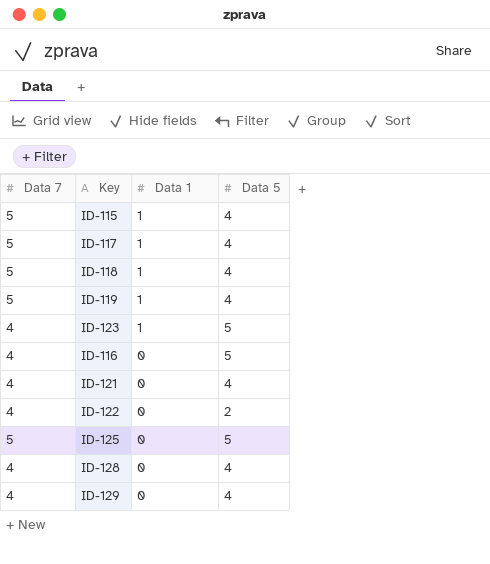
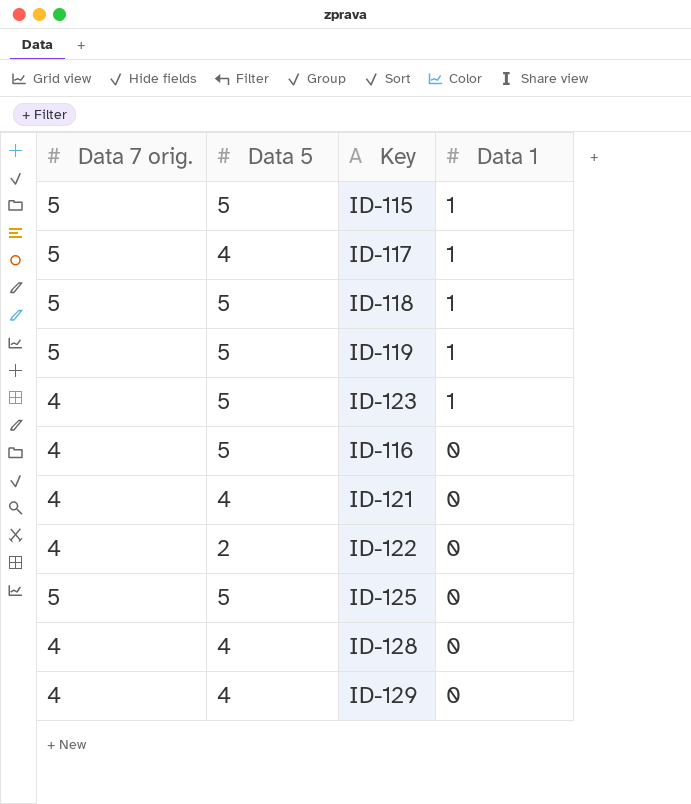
column name: Data 7 -> Data 7 orig.
column Data 5 | position: 4 -> 2
ID-115 | Data 5: 4 -> 5
ID-118 | Data 5: 4 -> 5
ID-119 | Data 5: 4 -> 5

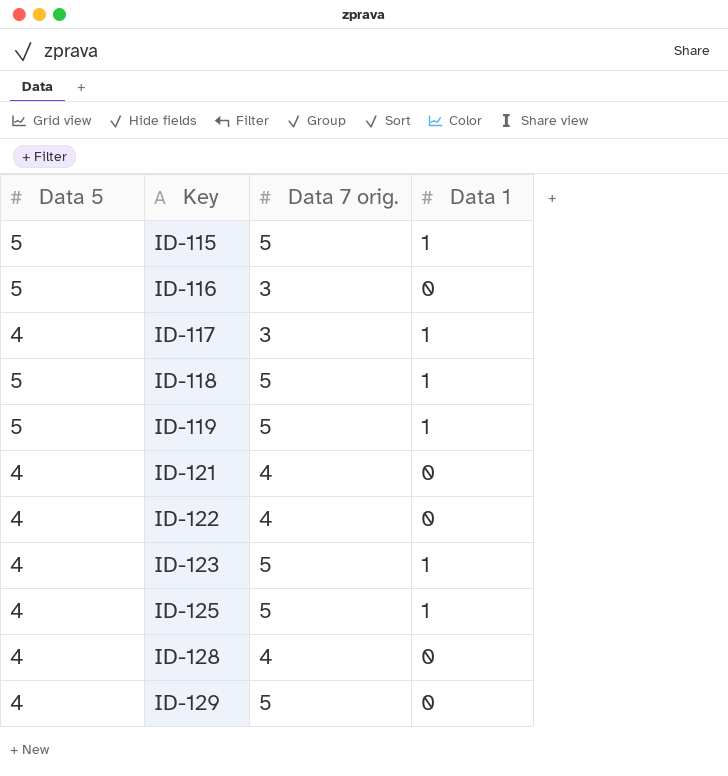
row order: Data 1 descending -> Key ascending
column Data 7 orig. | position: 1 -> 3
ID-116 | Data 7 orig.: 4 -> 3
ID-117 | Data 7 orig.: 5 -> 3
ID-122 | Data 5: 2 -> 4
ID-123 | Data 5: 5 -> 4
ID-123 | Data 7 orig.: 4 -> 5
ID-125 | Data 5: 5 -> 4
ID-125 | Data 1: 0 -> 1
ID-129 | Data 7 orig.: 4 -> 5

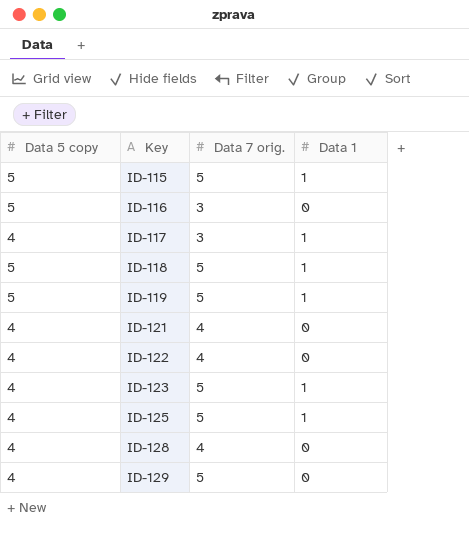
column name: Data 5 -> Data 5 copy

